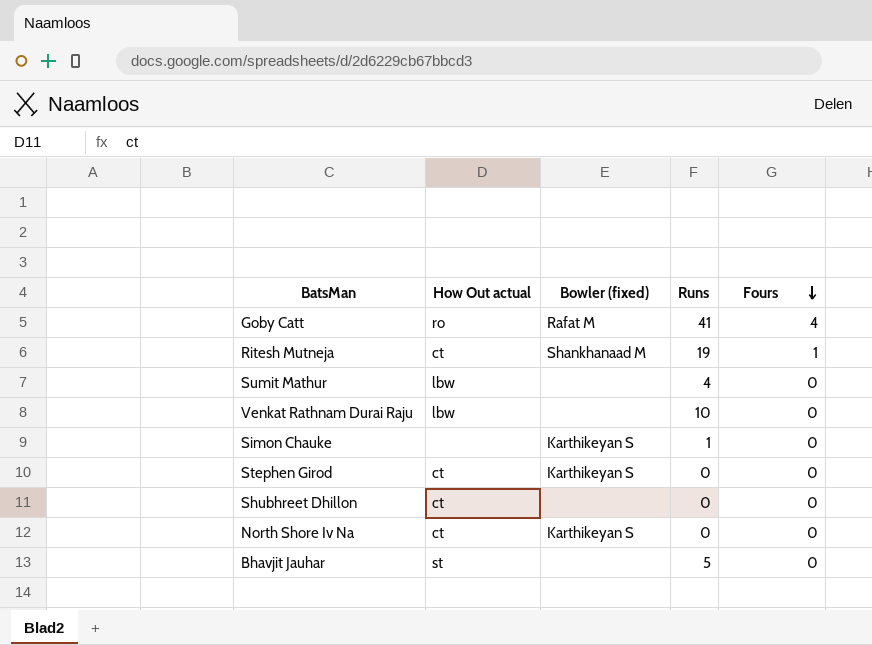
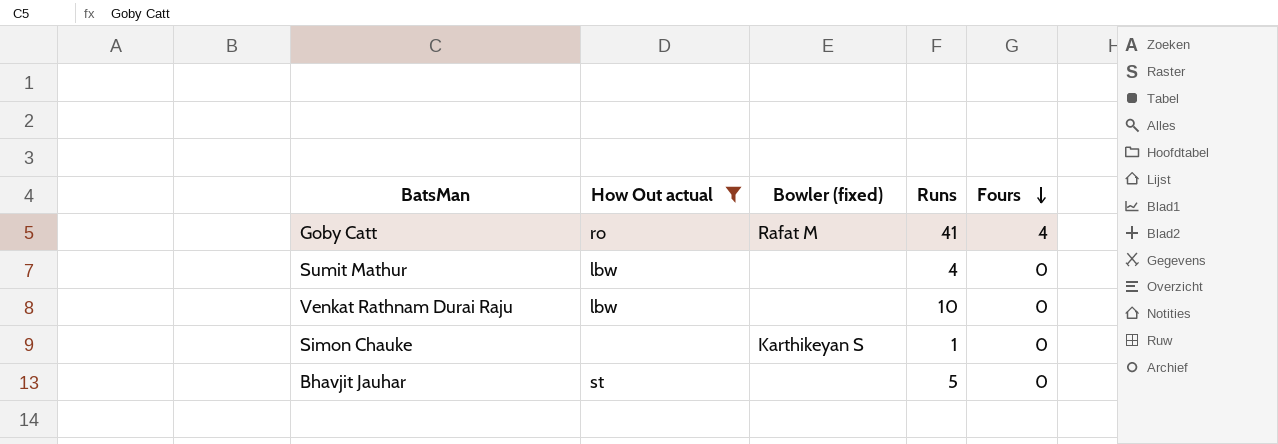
filter: none -> How Out actual != ct

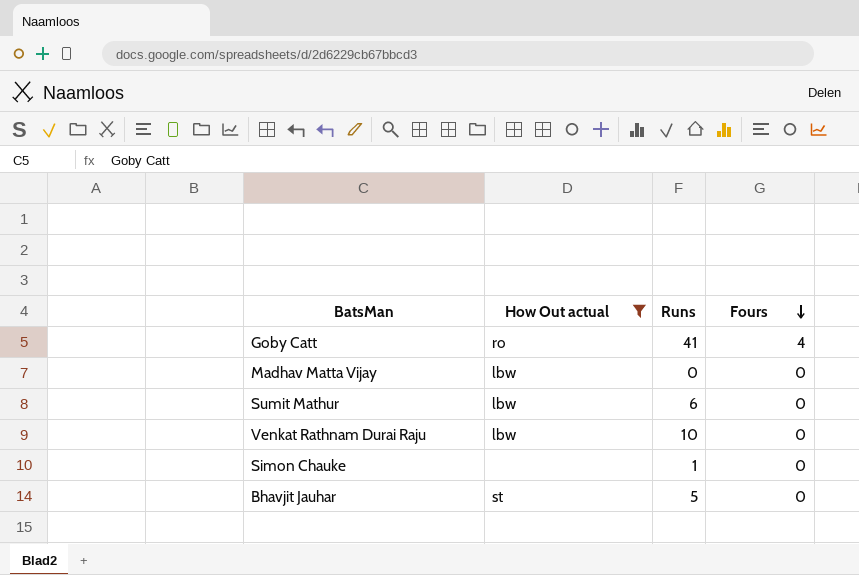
column Bowler (fixed) | position: 3 -> none
row Madhav Matta Vijay: none -> lbw | 0 | 0
Sumit Mathur | Runs: 4 -> 6

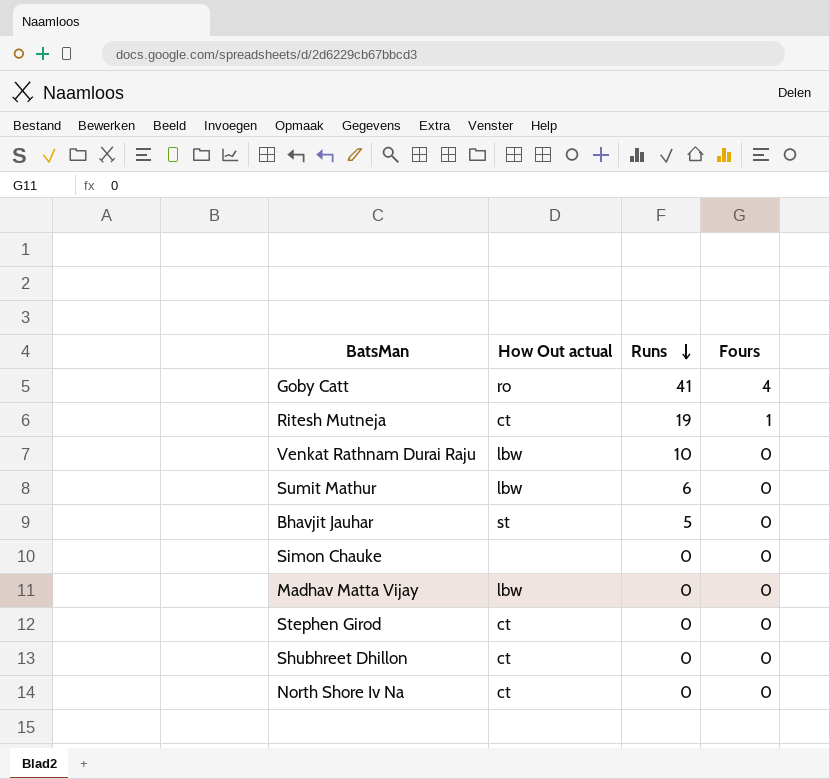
filter: How Out actual != ct -> none
row order: Fours descending -> Runs descending
Simon Chauke | Runs: 1 -> 0

